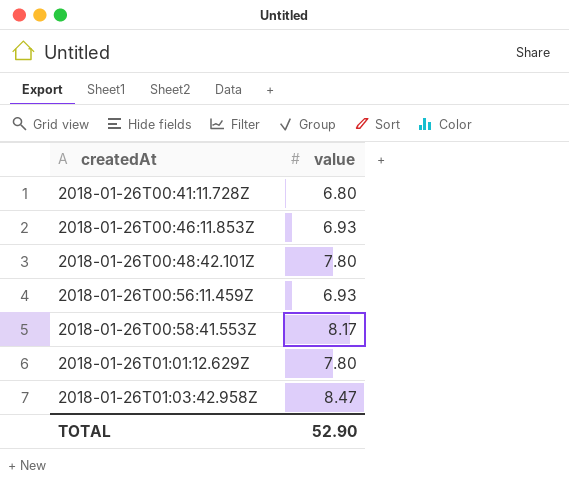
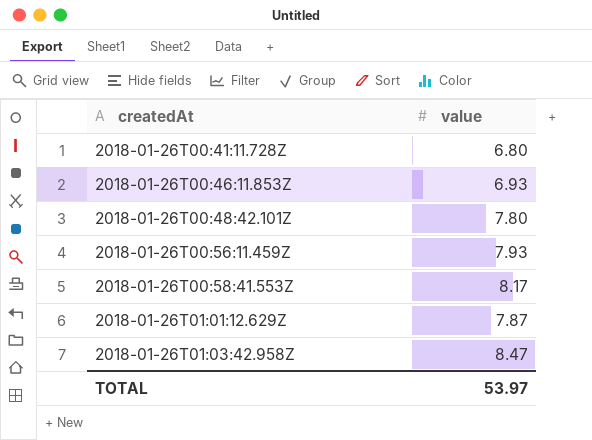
2018-01-26T00:56:11.459Z | value: 6.93 -> 7.93
2018-01-26T01:01:12.629Z | value: 7.80 -> 7.87
TOTAL | value: 52.90 -> 53.97

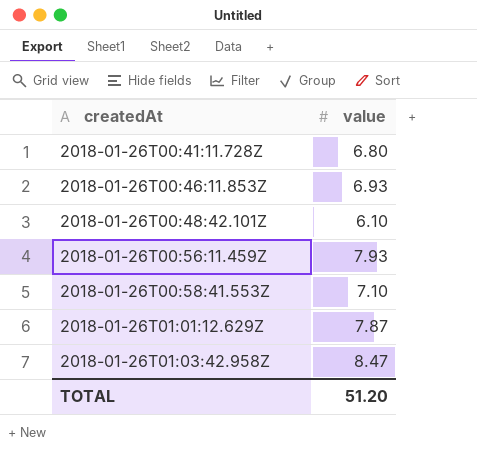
2018-01-26T00:48:42.101Z | value: 7.80 -> 6.10
2018-01-26T00:58:41.553Z | value: 8.17 -> 7.10
TOTAL | value: 53.97 -> 51.20

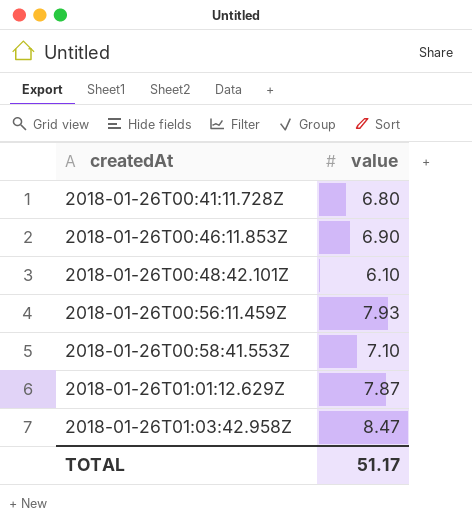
2018-01-26T00:46:11.853Z | value: 6.93 -> 6.90
TOTAL | value: 51.20 -> 51.17

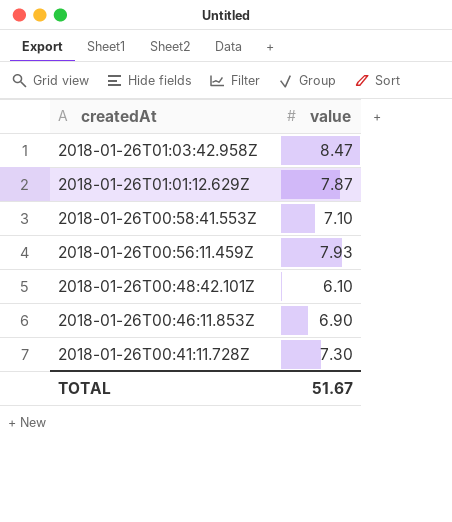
row order: createdAt ascending -> createdAt descending
2018-01-26T00:41:11.728Z | value: 6.80 -> 7.30
TOTAL | value: 51.17 -> 51.67

